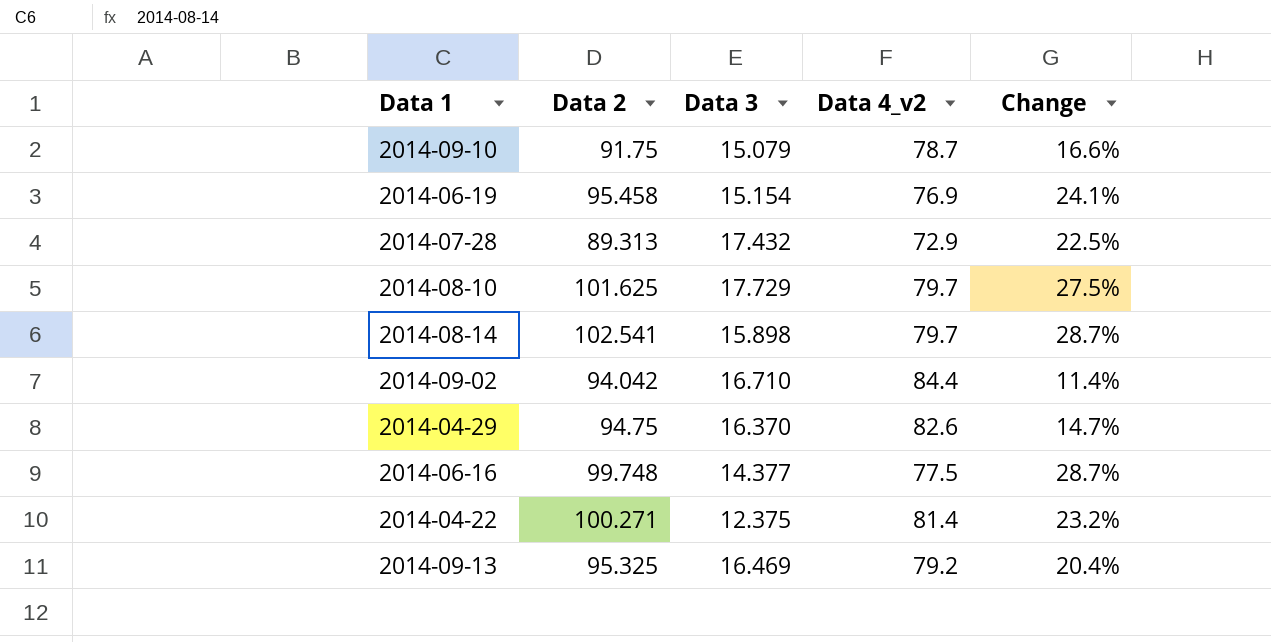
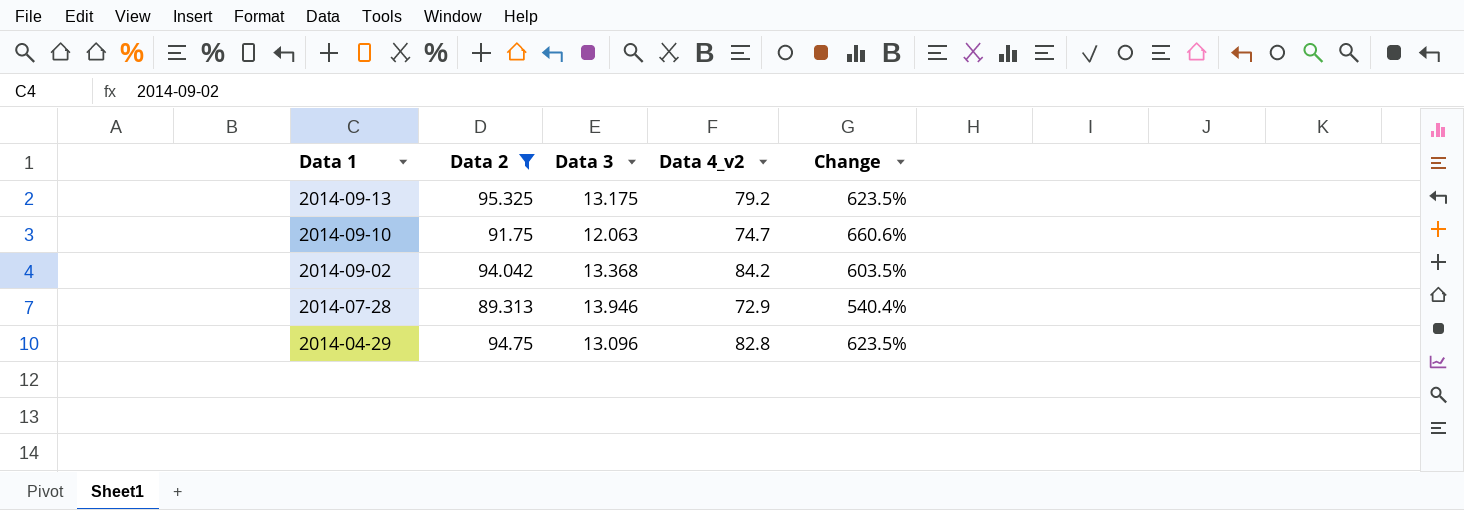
filter: none -> Data 2 <= 95.325
row order: none -> Data 1 descending
column Change | formula: ([Data 2] - [Data 4_v2]) / [Data 4_v2] -> ([Data 2] - [Data 3]) / [Data 3]
2014-09-13 | Data 3: 16.469 -> 13.175
2014-09-10 | Data 3: 15.079 -> 12.063
2014-09-10 | Data 4_v2: 78.7 -> 74.7
2014-09-02 | Data 3: 16.710 -> 13.368
2014-09-02 | Data 4_v2: 84.4 -> 84.2
2014-07-28 | Data 3: 17.432 -> 13.946
2014-04-29 | Data 3: 16.370 -> 13.096
2014-04-29 | Data 4_v2: 82.6 -> 82.8

